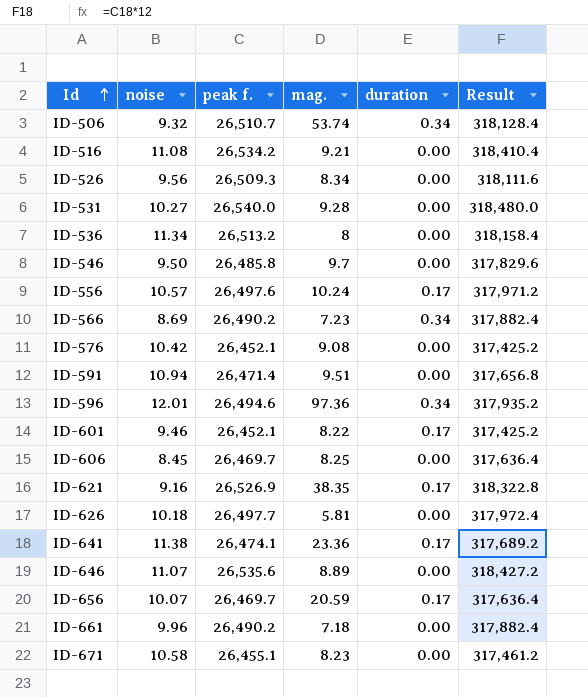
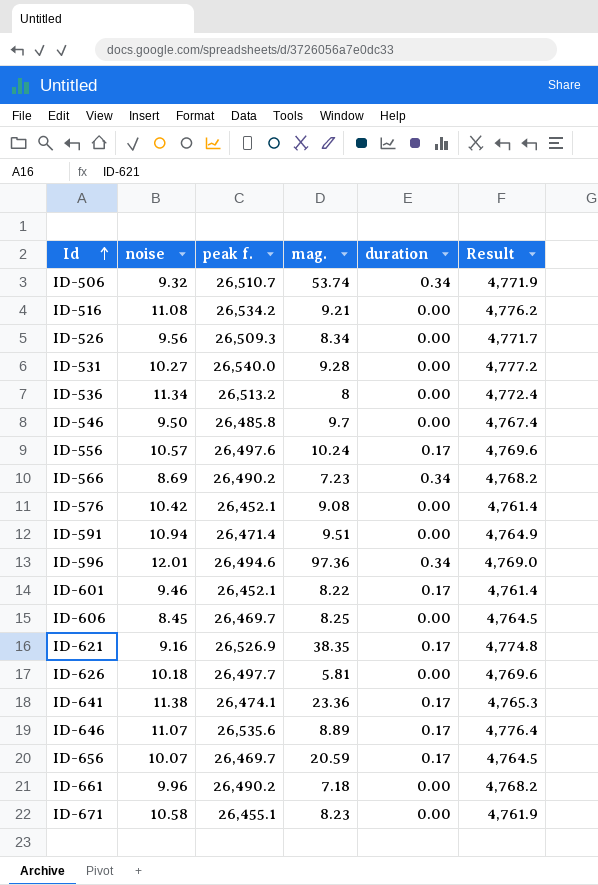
column Result | formula: [peak f.] * 12 -> [peak f.] * 0.18
ID-646 | duration: 0.00 -> 0.17

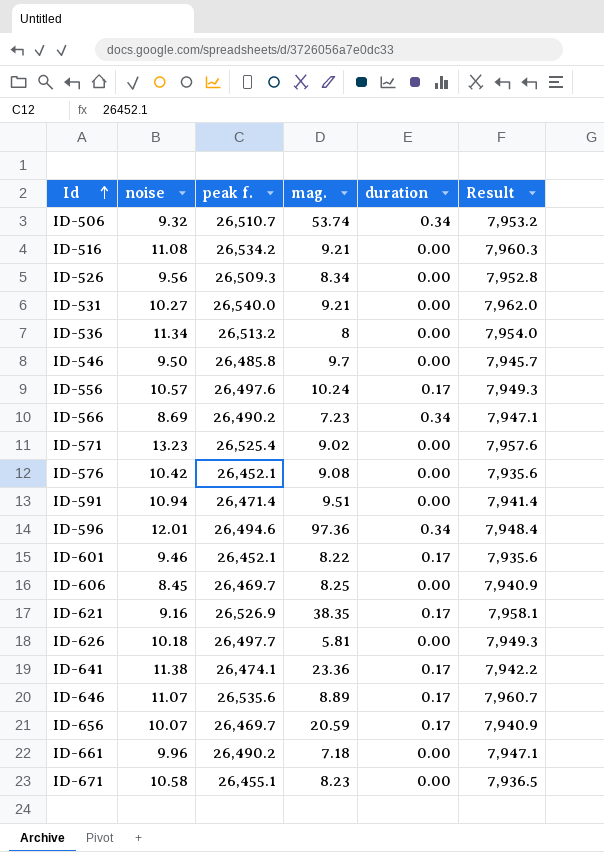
column Result | formula: [peak f.] * 0.18 -> [peak f.] * 0.3
ID-531 | mag.: 9.28 -> 9.21
row ID-571: none -> 13.23 | 26,525.4 | 9.02 | 0.00 | 7,957.6

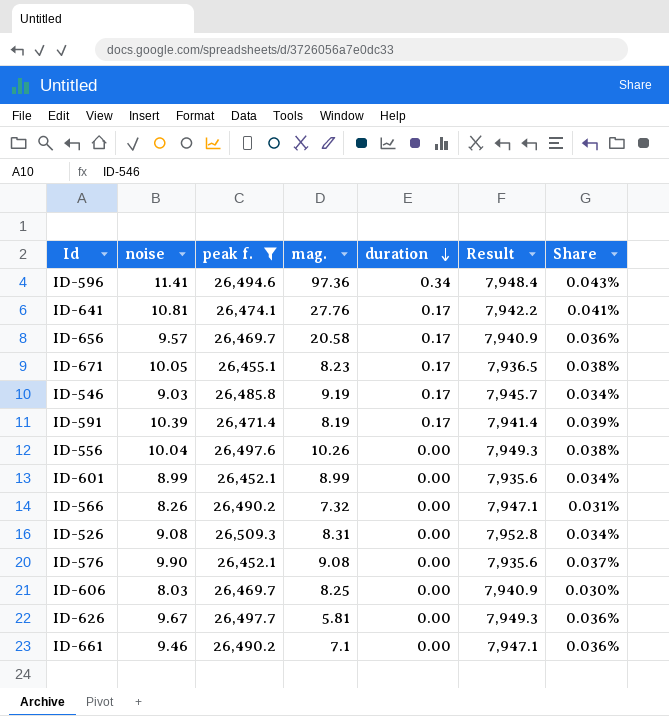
filter: none -> peak f. <= 26,509.3
row order: Id ascending -> duration descending
column Share | formula: none -> [noise] / [peak f.]
ID-596 | noise: 12.01 -> 11.41
ID-641 | noise: 11.38 -> 10.81
ID-641 | mag.: 23.36 -> 27.76
ID-656 | noise: 10.07 -> 9.57
ID-656 | mag.: 20.59 -> 20.58
ID-671 | noise: 10.58 -> 10.05
ID-671 | duration: 0.00 -> 0.17
ID-546 | noise: 9.50 -> 9.03
ID-546 | mag.: 9.7 -> 9.19
ID-546 | duration: 0.00 -> 0.17
ID-591 | noise: 10.94 -> 10.39
ID-591 | mag.: 9.51 -> 8.19
ID-591 | duration: 0.00 -> 0.17
ID-556 | noise: 10.57 -> 10.04
ID-556 | mag.: 10.24 -> 10.26
ID-556 | duration: 0.17 -> 0.00
ID-601 | noise: 9.46 -> 8.99
ID-601 | mag.: 8.22 -> 8.99
ID-601 | duration: 0.17 -> 0.00
ID-566 | noise: 8.69 -> 8.26
ID-566 | mag.: 7.23 -> 7.32
ID-566 | duration: 0.34 -> 0.00
ID-526 | noise: 9.56 -> 9.08
ID-526 | mag.: 8.34 -> 8.31
ID-576 | noise: 10.42 -> 9.90
ID-606 | noise: 8.45 -> 8.03
ID-626 | noise: 10.18 -> 9.67
ID-661 | noise: 9.96 -> 9.46
ID-661 | mag.: 7.18 -> 7.1

